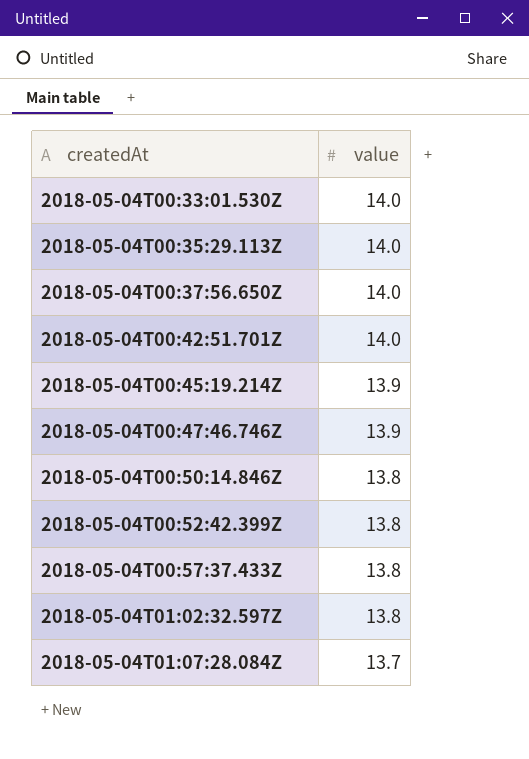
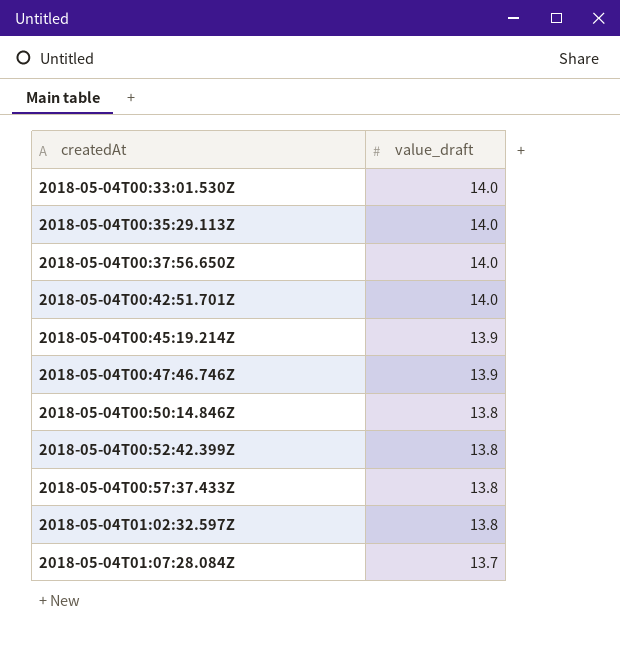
column name: value -> value_draft

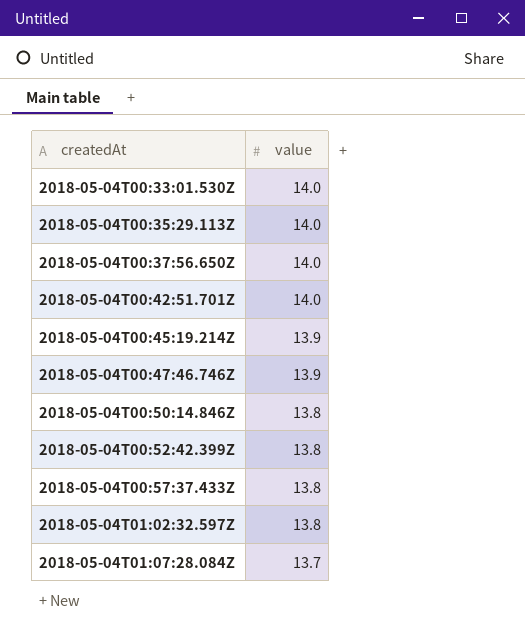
column name: value_draft -> value

